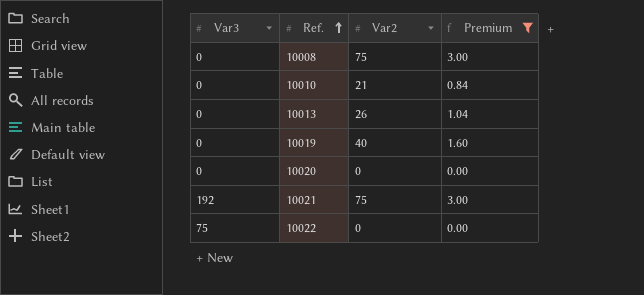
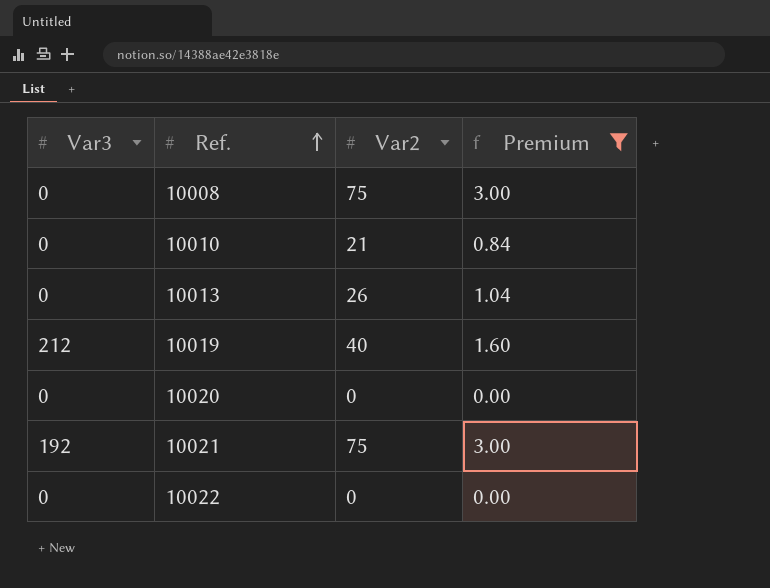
10019 | Var3: 0 -> 212
10022 | Var3: 75 -> 0

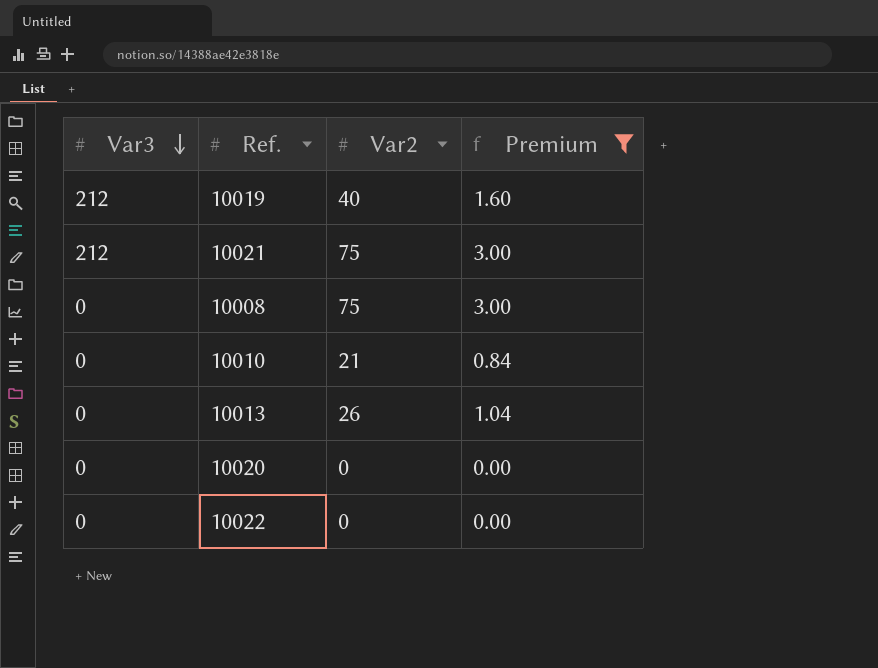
row order: Ref. ascending -> Var3 descending
10021 | Var3: 192 -> 212

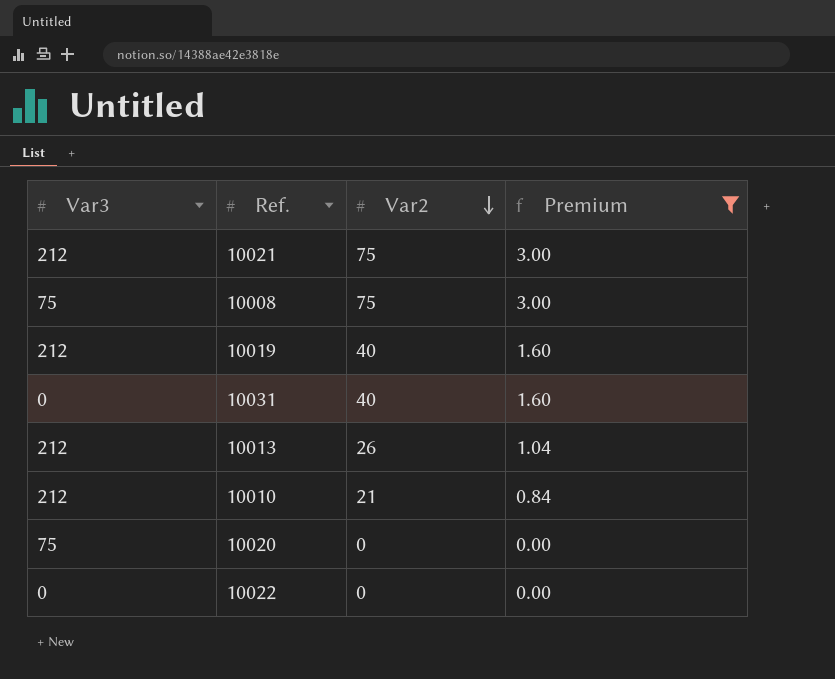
row order: Var3 descending -> Var2 descending
10008 | Var3: 0 -> 75
row 10031: none -> 0 | 40 | 1.60
10013 | Var3: 0 -> 212
10010 | Var3: 0 -> 212
10020 | Var3: 0 -> 75

